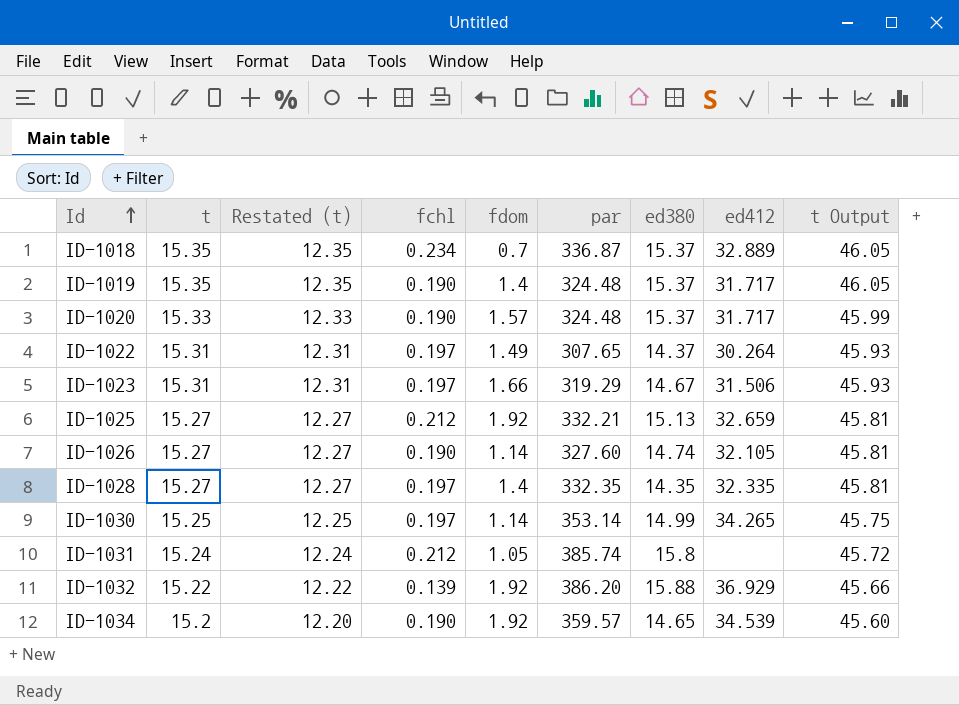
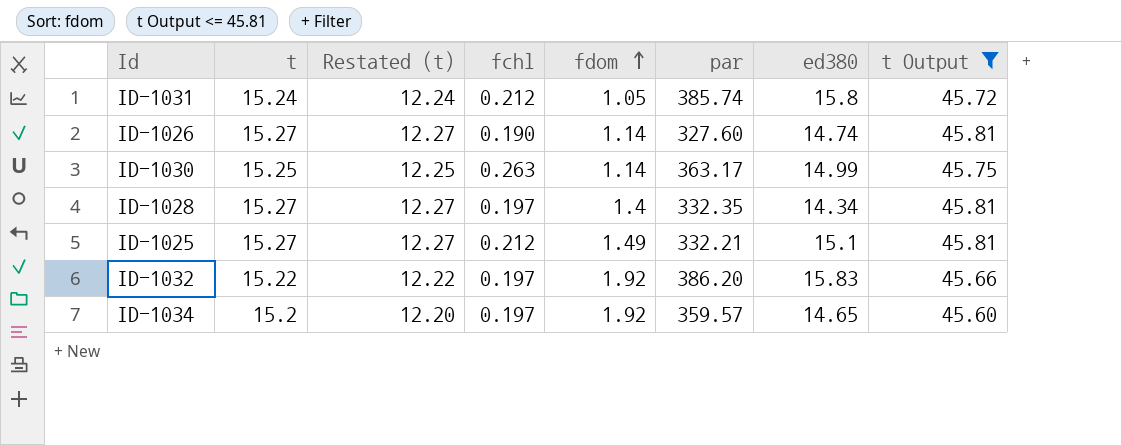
filter: none -> t Output <= 45.81
row order: Id ascending -> fdom ascending
column ed412 | position: 8 -> none
ID-1030 | fchl: 0.197 -> 0.263
ID-1030 | par: 353.14 -> 363.17
ID-1028 | ed380: 14.35 -> 14.34
ID-1025 | fdom: 1.92 -> 1.49
ID-1025 | ed380: 15.13 -> 15.1
ID-1032 | fchl: 0.139 -> 0.197
ID-1032 | ed380: 15.88 -> 15.83
ID-1034 | fchl: 0.190 -> 0.197

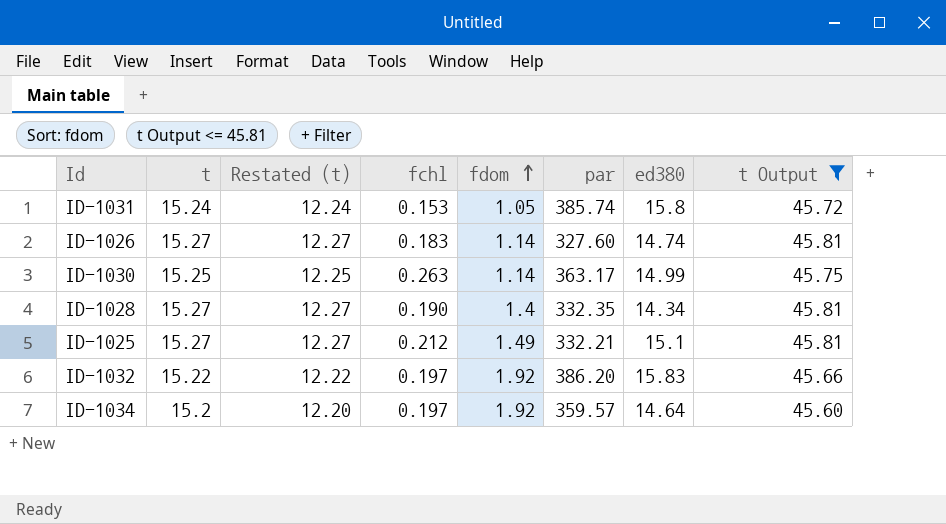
ID-1031 | fchl: 0.212 -> 0.153
ID-1026 | fchl: 0.190 -> 0.183
ID-1028 | fchl: 0.197 -> 0.190
ID-1034 | ed380: 14.65 -> 14.64

